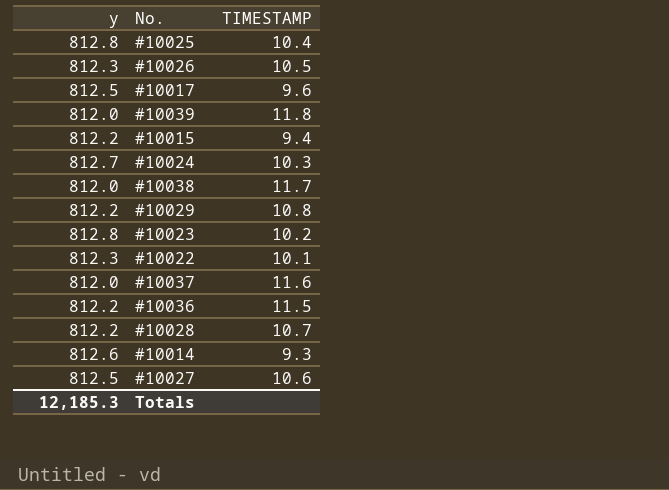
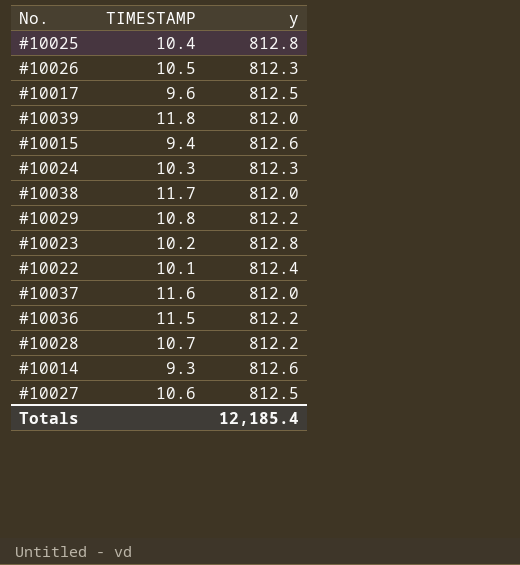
column y | position: 1 -> 3
#10015 | y: 812.2 -> 812.6
#10024 | y: 812.7 -> 812.3
#10022 | y: 812.3 -> 812.4
Totals | y: 12,185.3 -> 12,185.4

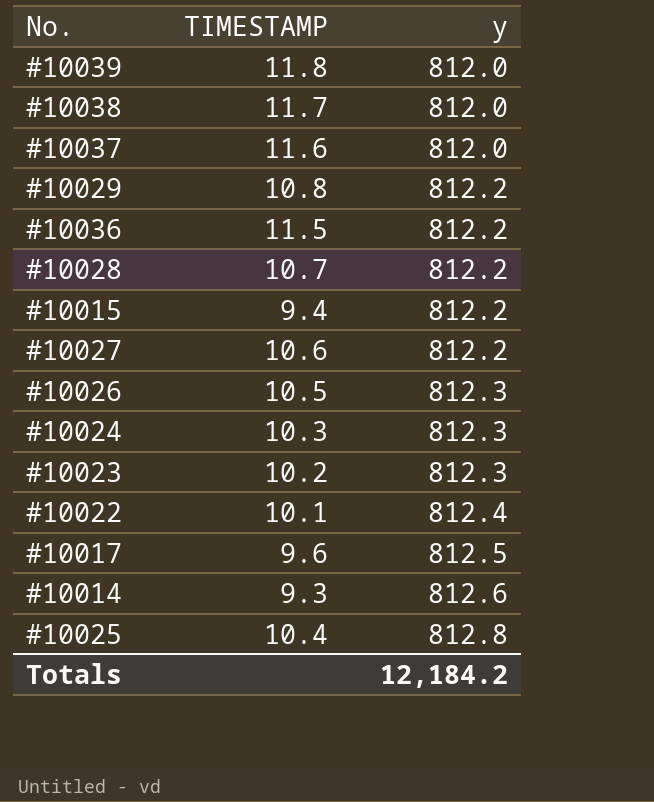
row order: none -> y ascending
#10015 | y: 812.6 -> 812.2
#10027 | y: 812.5 -> 812.2
#10023 | y: 812.8 -> 812.3
Totals | y: 12,185.4 -> 12,184.2

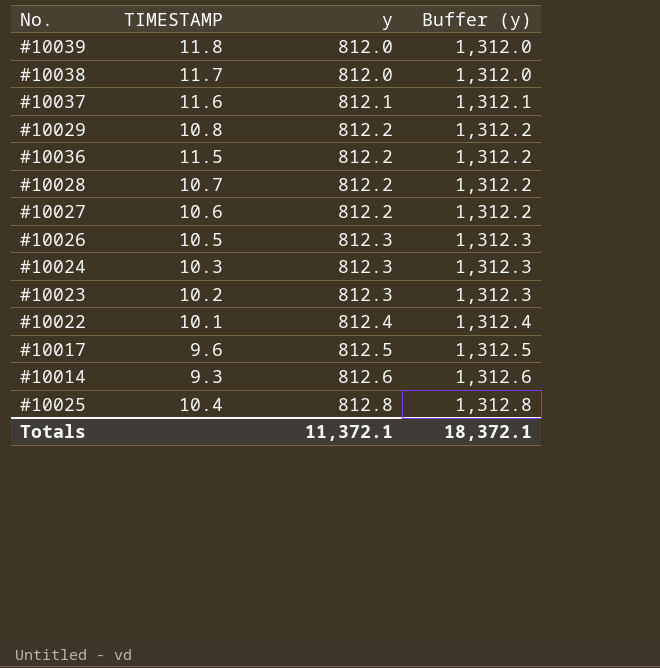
column Buffer (y) | formula: none -> [y] + 500
row #10015: 9.4 | 812.2 -> none
#10037 | y: 812.0 -> 812.1
Totals | y: 12,184.2 -> 11,372.1

